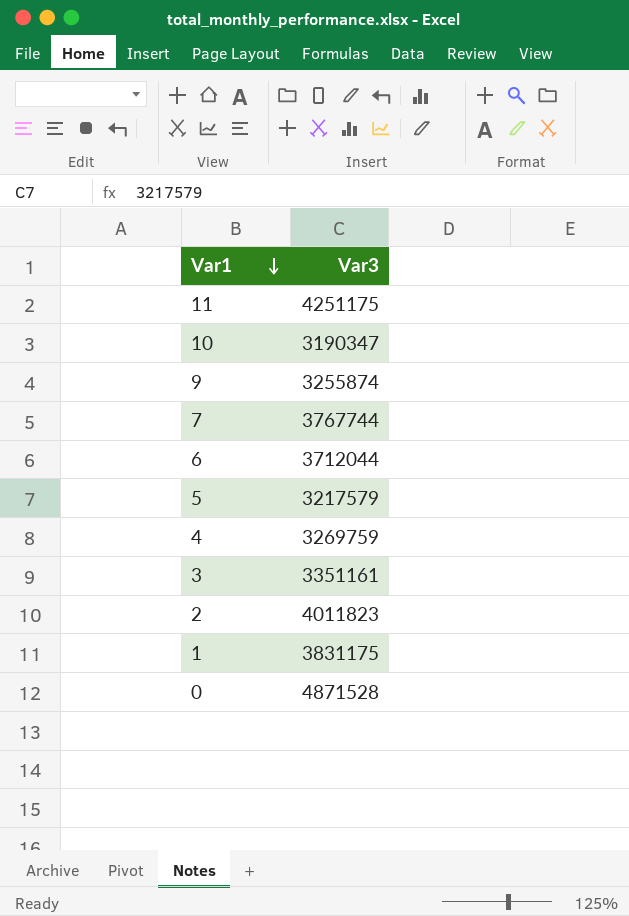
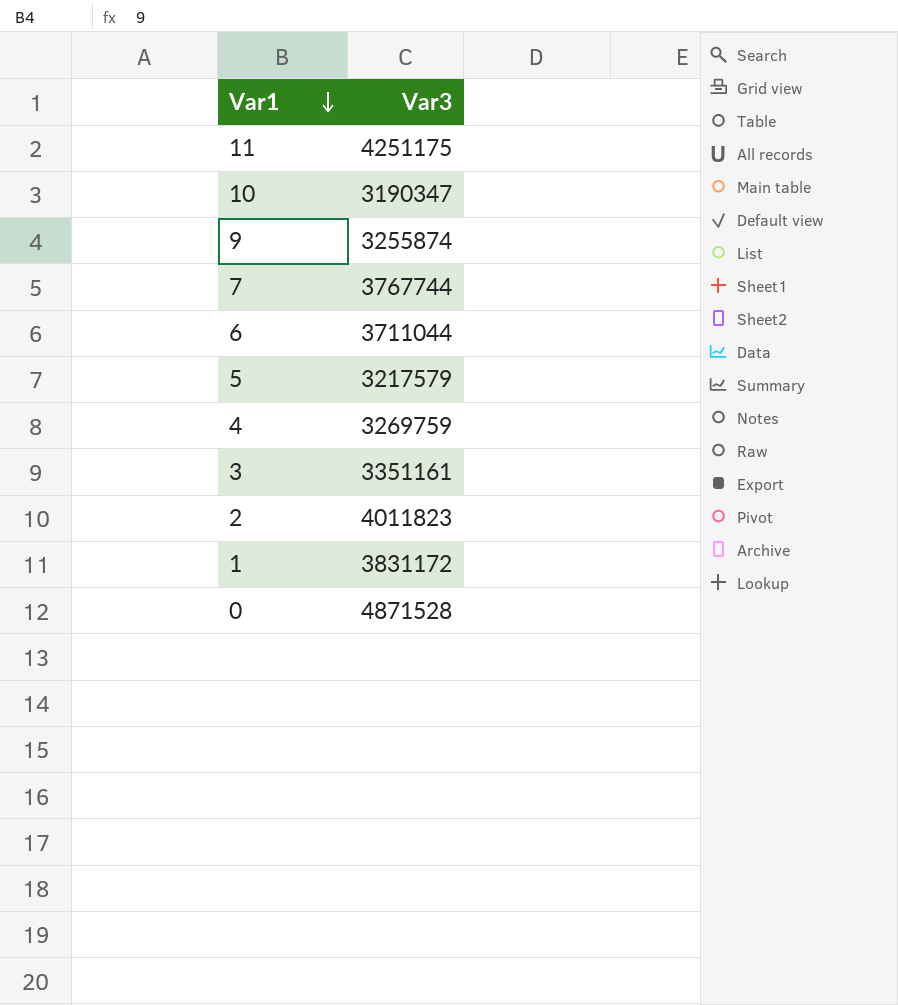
6 | Var3: 3712044 -> 3711044
1 | Var3: 3831175 -> 3831172

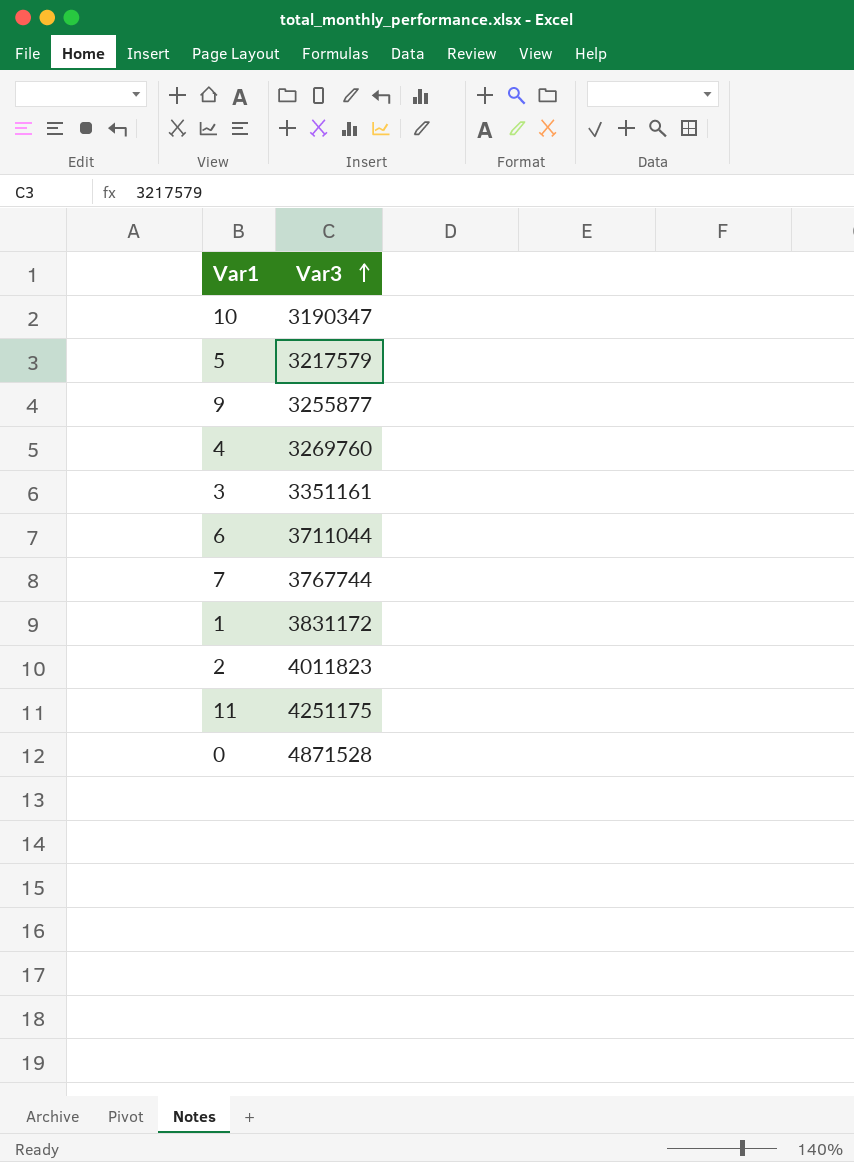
row order: Var1 descending -> Var3 ascending
9 | Var3: 3255874 -> 3255877
4 | Var3: 3269759 -> 3269760

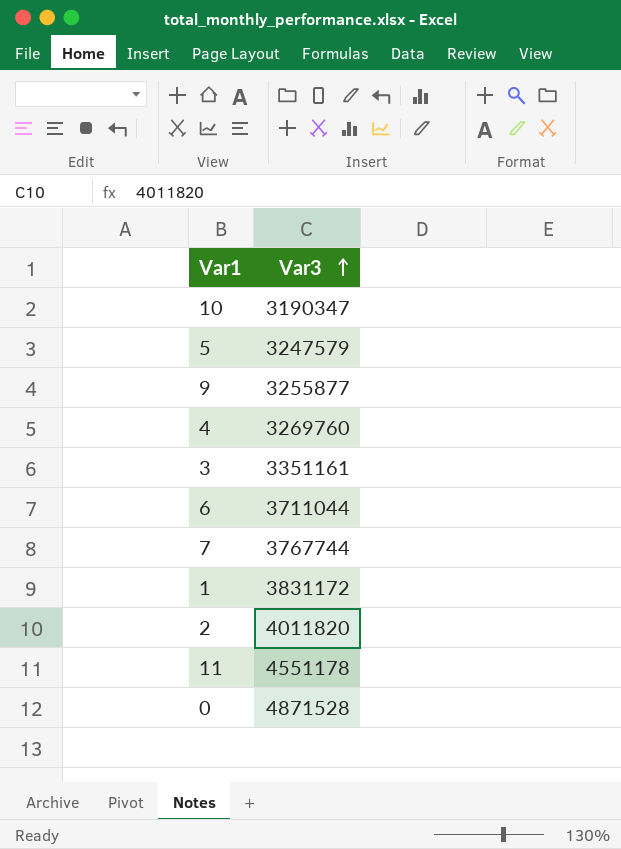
5 | Var3: 3217579 -> 3247579
2 | Var3: 4011823 -> 4011820
11 | Var3: 4251175 -> 4551178

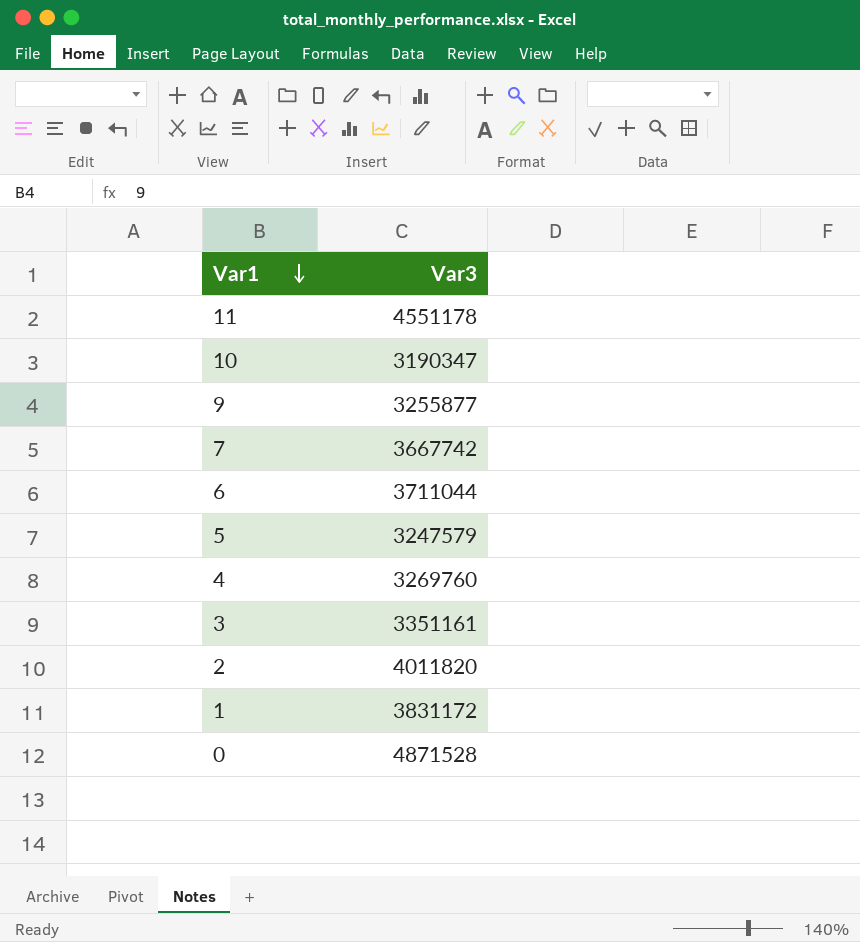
row order: Var3 ascending -> Var1 descending
7 | Var3: 3767744 -> 3667742

